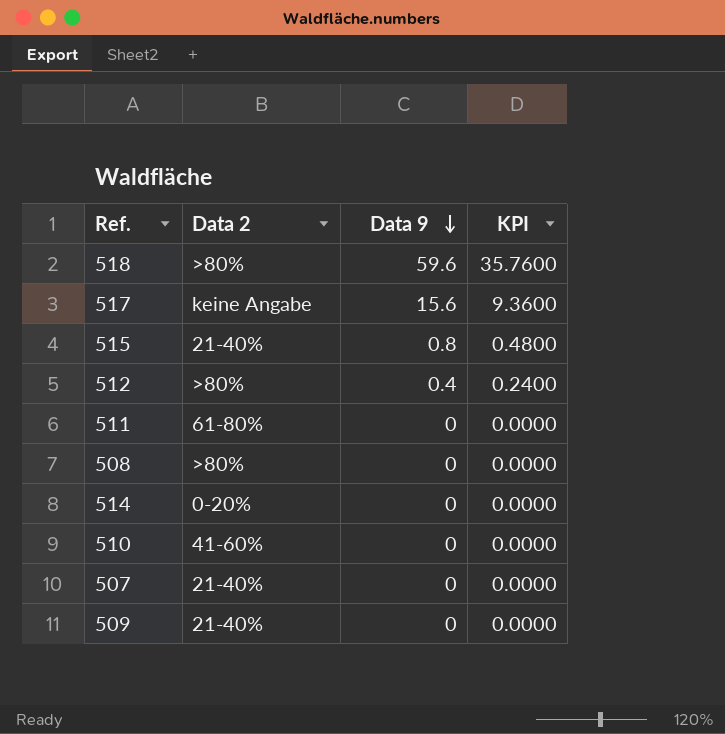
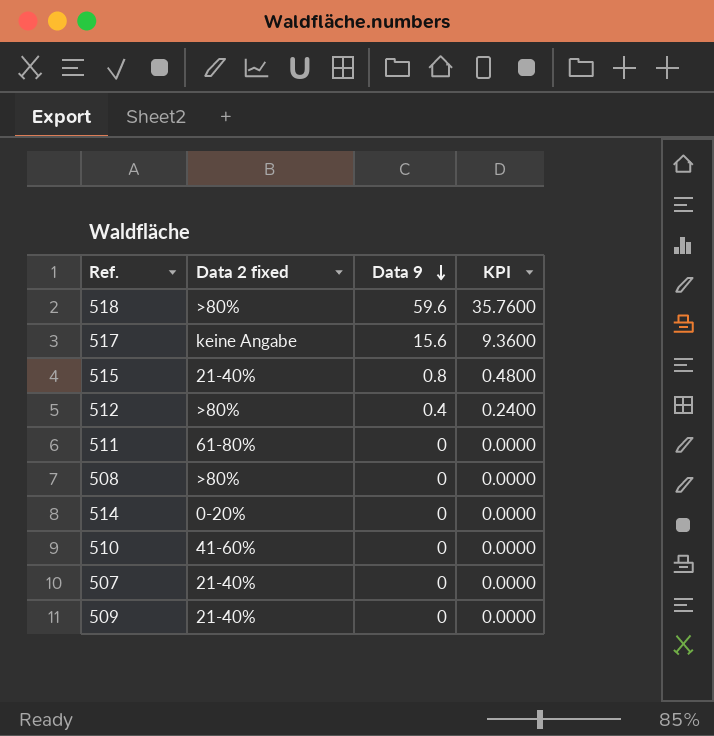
column name: Data 2 -> Data 2 fixed

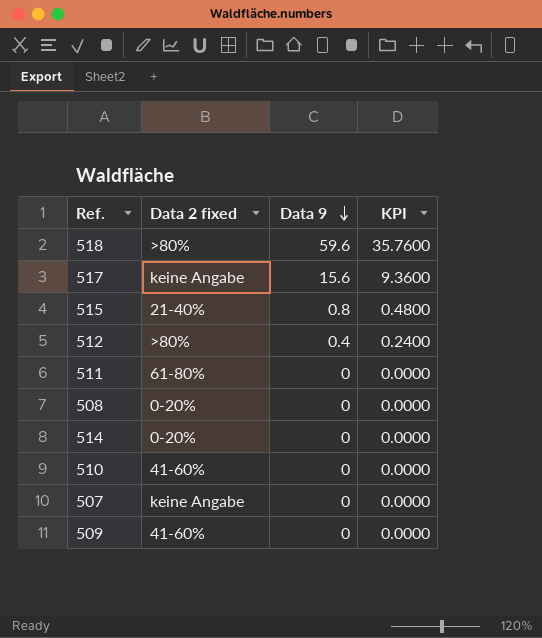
508 | Data 2 fixed: >80% -> 0-20%
507 | Data 2 fixed: 21-40% -> keine Angabe
509 | Data 2 fixed: 21-40% -> 41-60%

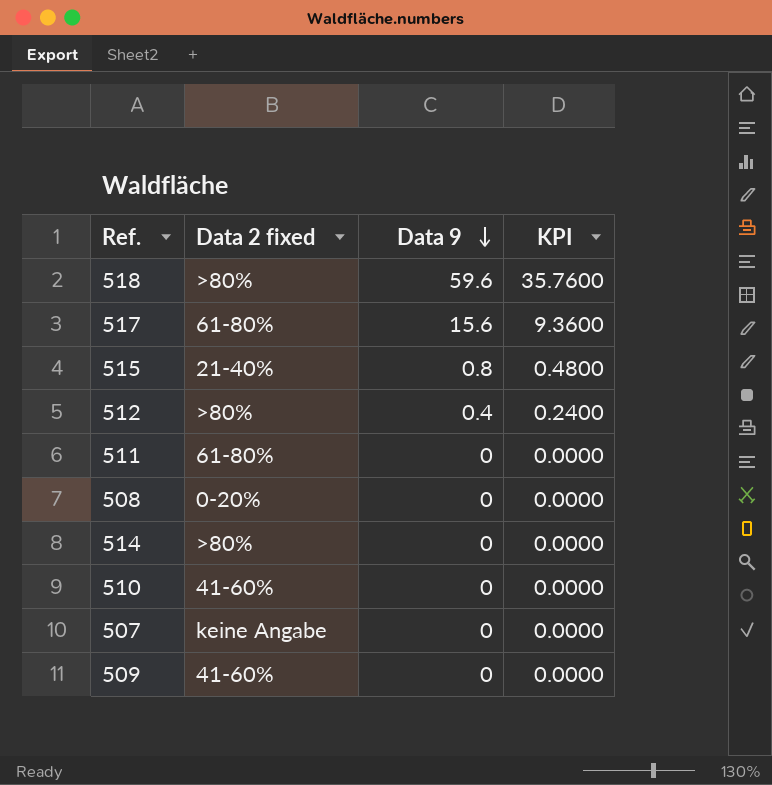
517 | Data 2 fixed: keine Angabe -> 61-80%
514 | Data 2 fixed: 0-20% -> >80%

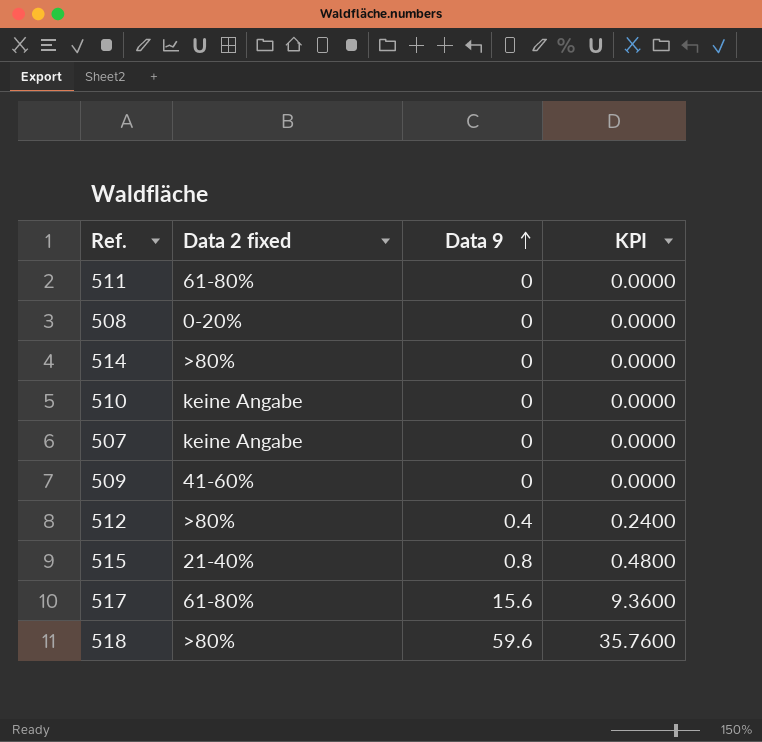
row order: Data 9 descending -> Data 9 ascending
510 | Data 2 fixed: 41-60% -> keine Angabe

